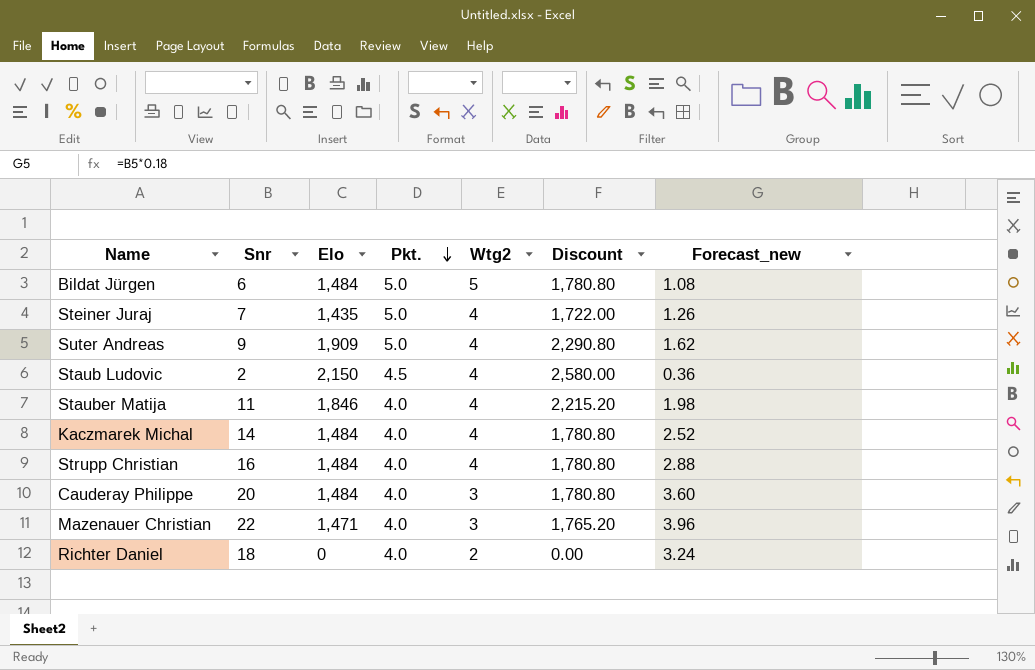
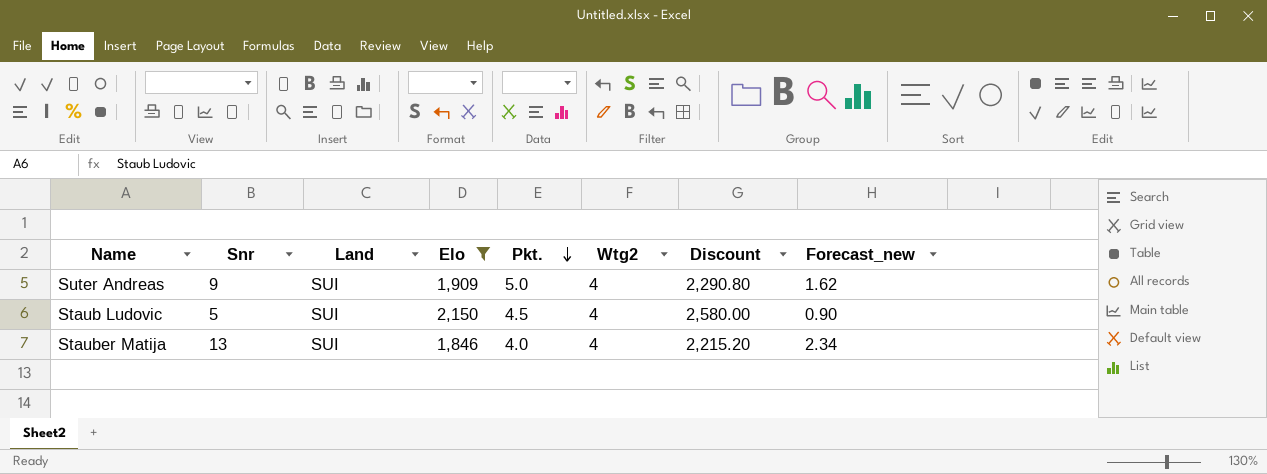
filter: none -> Elo >= 1,846
column Land | position: none -> 3
Staub Ludovic | Snr: 2 -> 5
Staub Ludovic | Forecast_new: 0.36 -> 0.90
Stauber Matija | Snr: 11 -> 13
Stauber Matija | Forecast_new: 1.98 -> 2.34

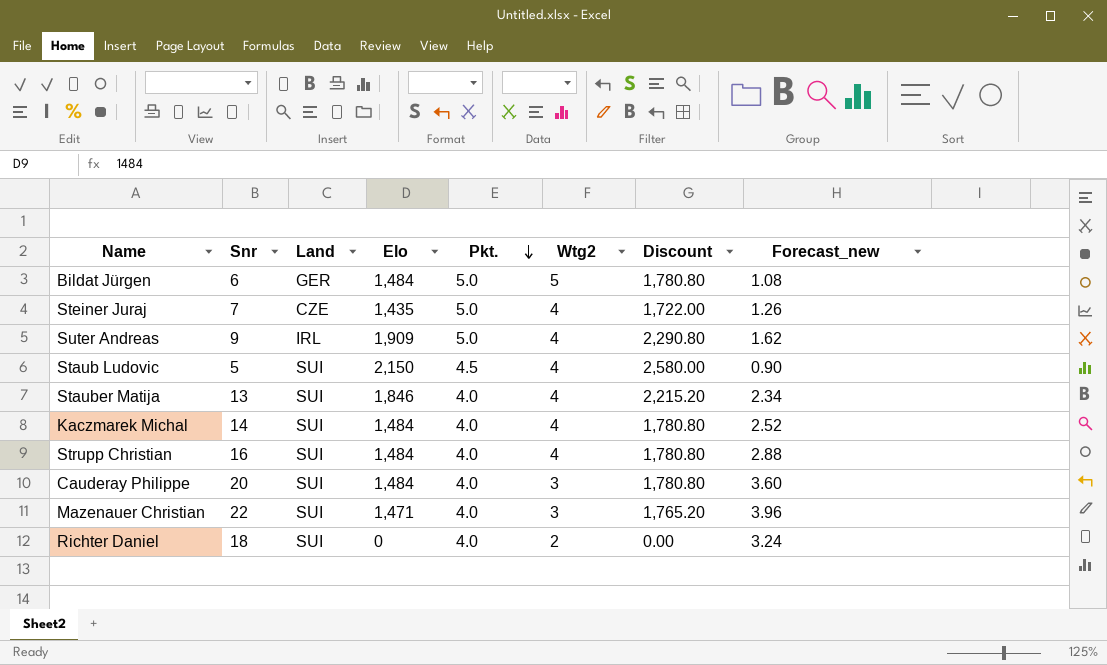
filter: Elo >= 1,846 -> none
Suter Andreas | Land: SUI -> IRL

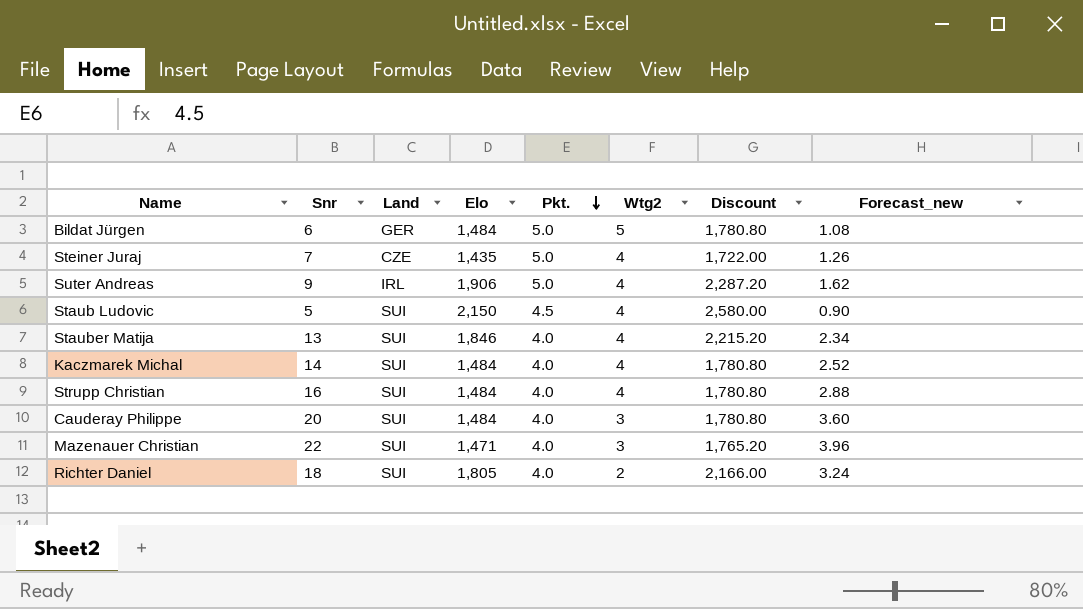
Suter Andreas | Elo: 1,909 -> 1,906
Suter Andreas | Discount: 2,290.80 -> 2,287.20
Richter Daniel | Elo: 0 -> 1,805
Richter Daniel | Discount: 0.00 -> 2,166.00

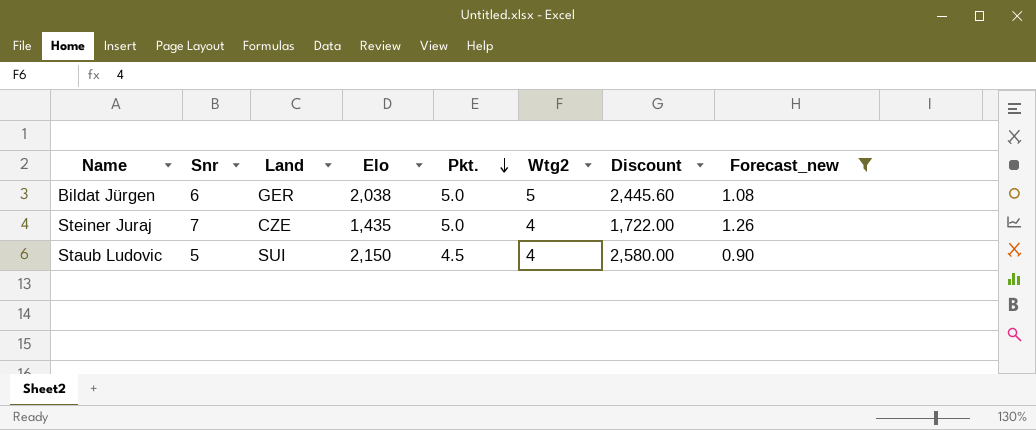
filter: none -> Forecast_new <= 1.26
Bildat Jürgen | Elo: 1,484 -> 2,038
Bildat Jürgen | Discount: 1,780.80 -> 2,445.60

